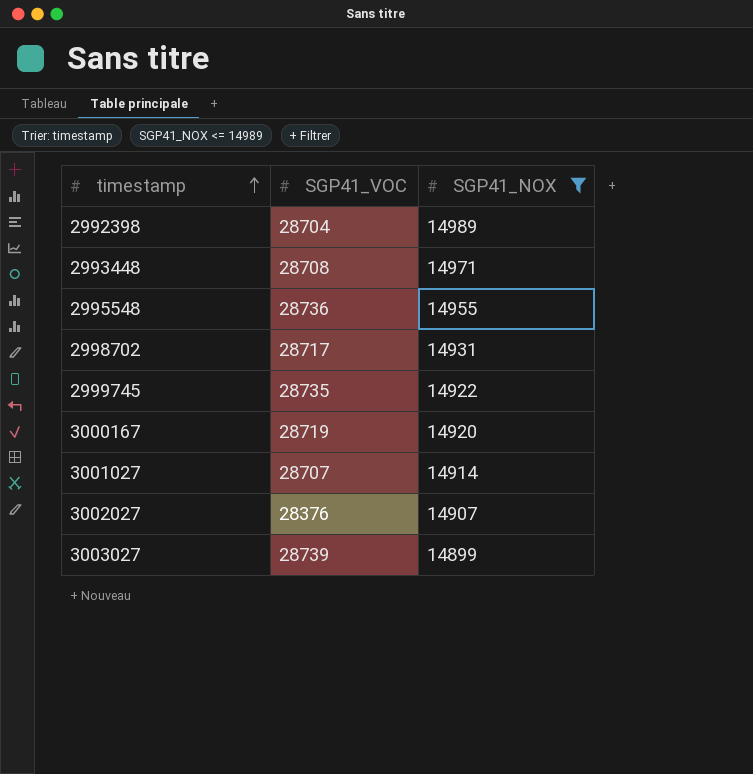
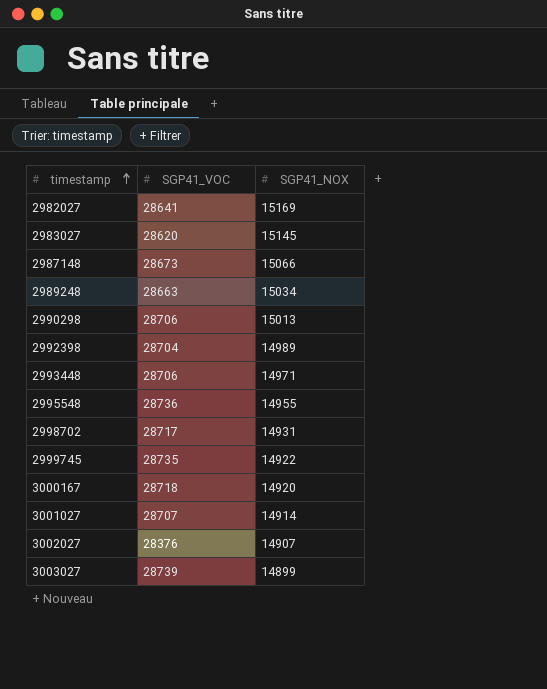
filter: SGP41_NOX <= 14989 -> none
2993448 | SGP41_VOC: 28708 -> 28706
3000167 | SGP41_VOC: 28719 -> 28718

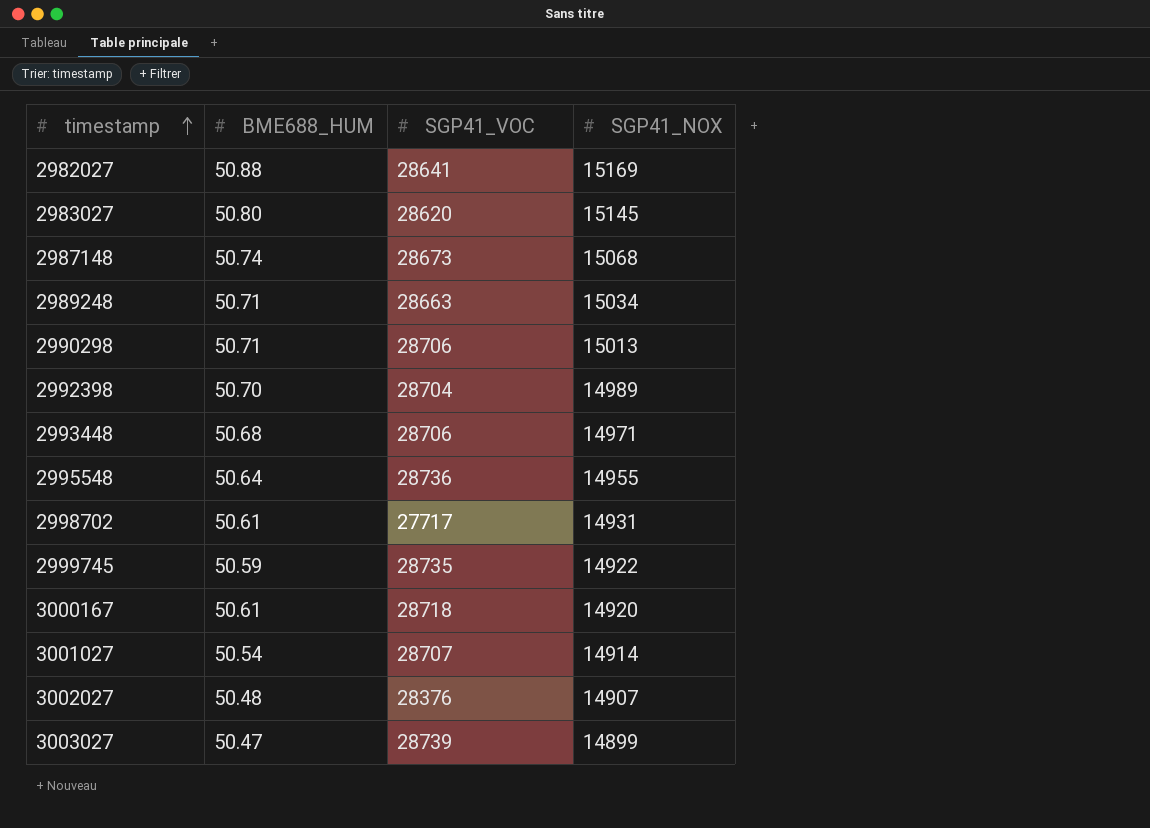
column BME688_HUM | position: none -> 2
2987148 | SGP41_NOX: 15066 -> 15068
2998702 | SGP41_VOC: 28717 -> 27717

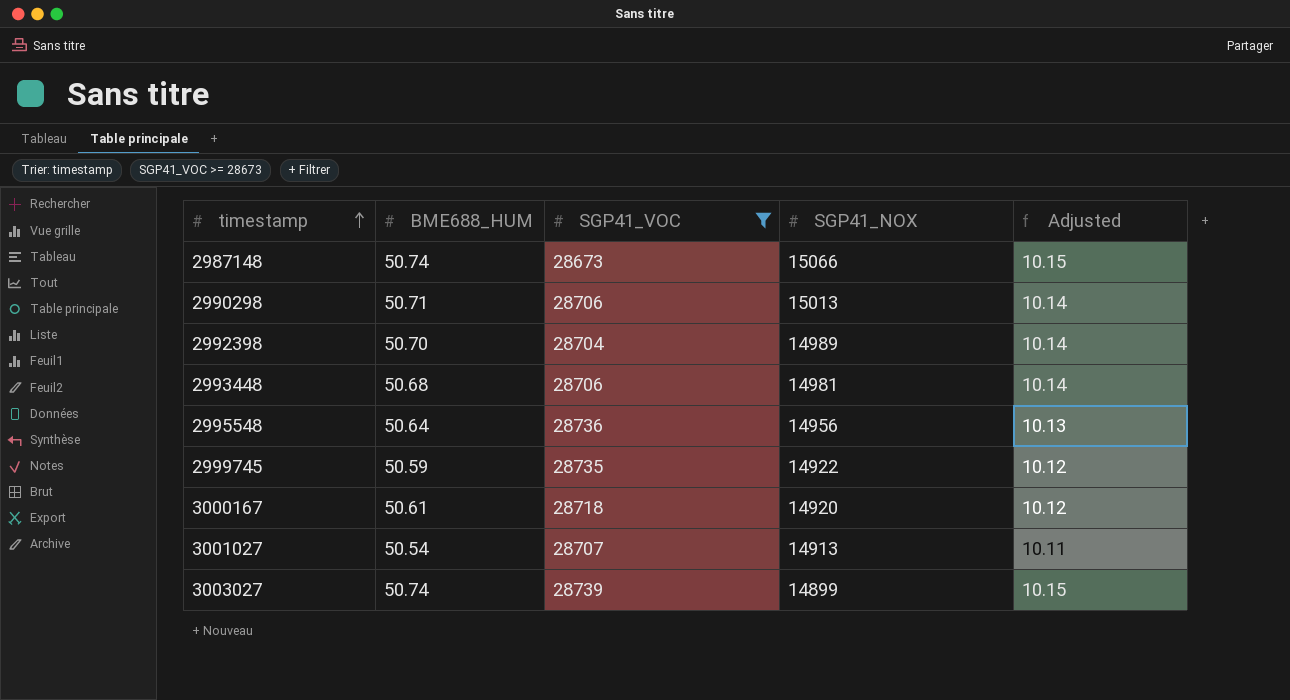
filter: none -> SGP41_VOC >= 28673
column Adjusted | formula: none -> [BME688_HUM] * 0.2
2987148 | SGP41_NOX: 15068 -> 15066
2993448 | SGP41_NOX: 14971 -> 14981
2995548 | SGP41_NOX: 14955 -> 14956
3001027 | SGP41_NOX: 14914 -> 14913
3003027 | BME688_HUM: 50.47 -> 50.74

